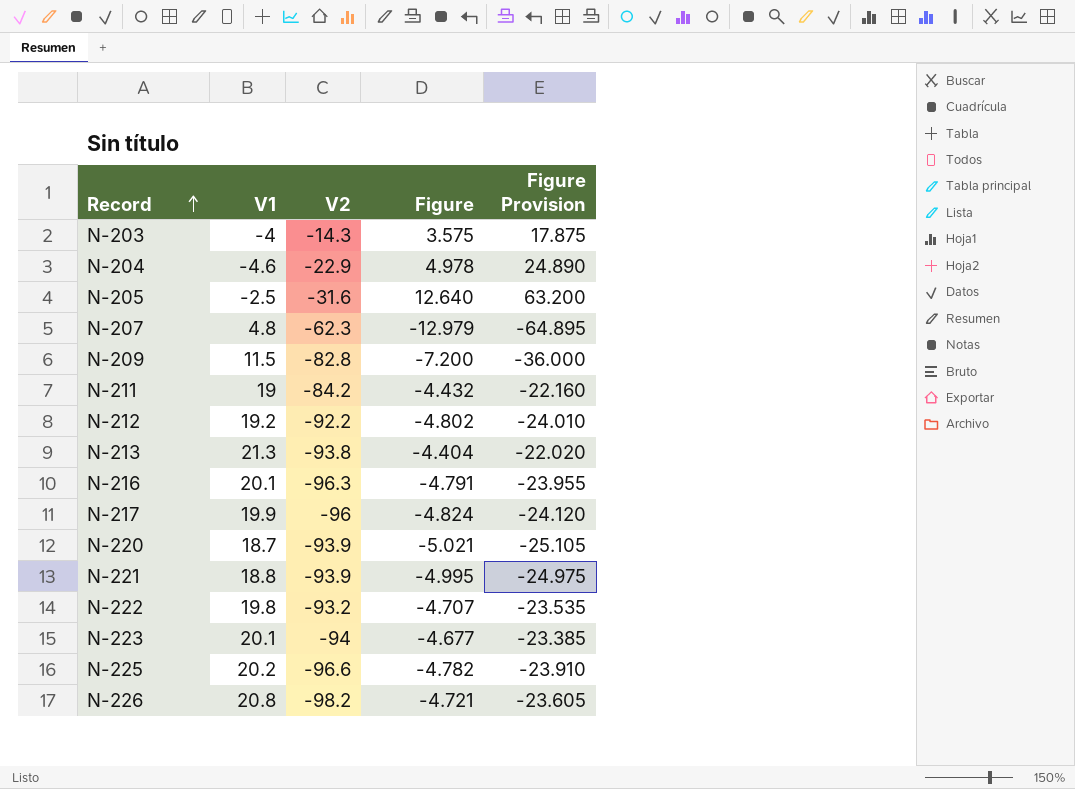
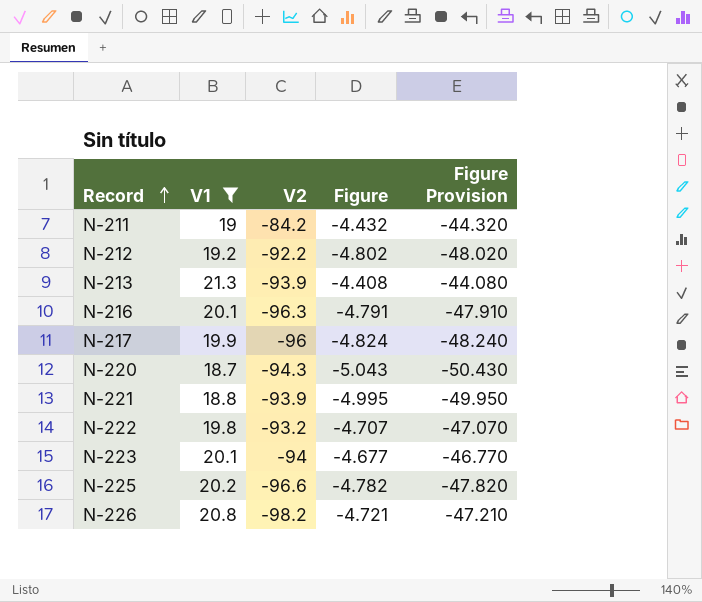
filter: none -> V1 >= 18.7
column Figure Provision | formula: [Figure] * 5 -> [Figure] * 10
N-213 | V2: -93.8 -> -93.9
N-213 | Figure: -4.404 -> -4.408
N-220 | V2: -93.9 -> -94.3
N-220 | Figure: -5.021 -> -5.043

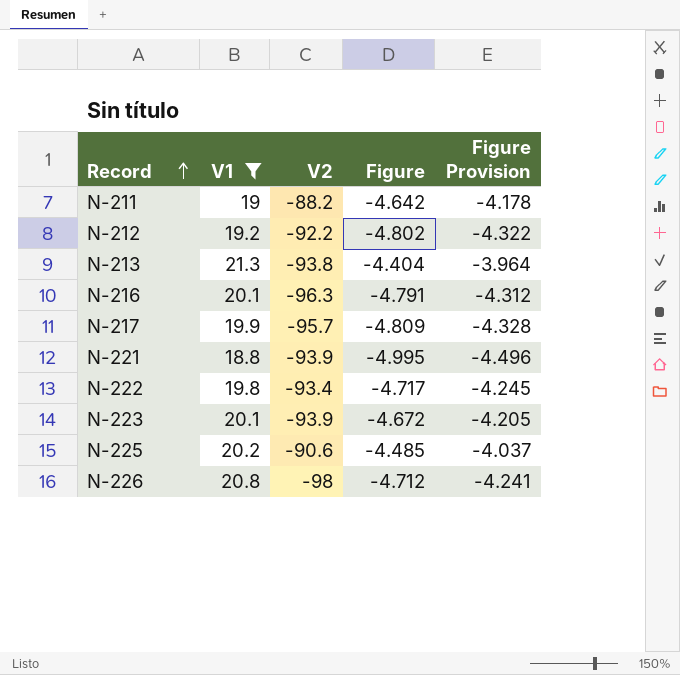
column Figure Provision | formula: [Figure] * 10 -> [Figure] * 0.9
row N-220: 18.7 | -94.3 | -5.043 | -50.430 -> none
N-211 | V2: -84.2 -> -88.2
N-211 | Figure: -4.432 -> -4.642
N-213 | V2: -93.9 -> -93.8
N-213 | Figure: -4.408 -> -4.404
N-217 | V2: -96 -> -95.7
N-217 | Figure: -4.824 -> -4.809
N-222 | V2: -93.2 -> -93.4
N-222 | Figure: -4.707 -> -4.717
N-223 | V2: -94 -> -93.9
N-223 | Figure: -4.677 -> -4.672
N-225 | V2: -96.6 -> -90.6
N-225 | Figure: -4.782 -> -4.485
N-226 | V2: -98.2 -> -98
N-226 | Figure: -4.721 -> -4.712

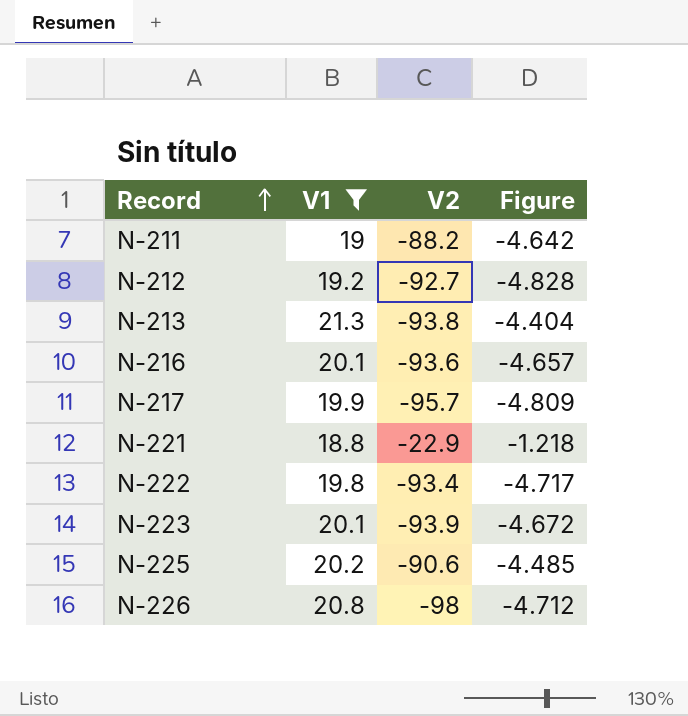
column Figure Provision | formula: [Figure] * 0.9 -> none
N-212 | V2: -92.2 -> -92.7
N-212 | Figure: -4.802 -> -4.828
N-216 | V2: -96.3 -> -93.6
N-216 | Figure: -4.791 -> -4.657
N-221 | V2: -93.9 -> -22.9
N-221 | Figure: -4.995 -> -1.218

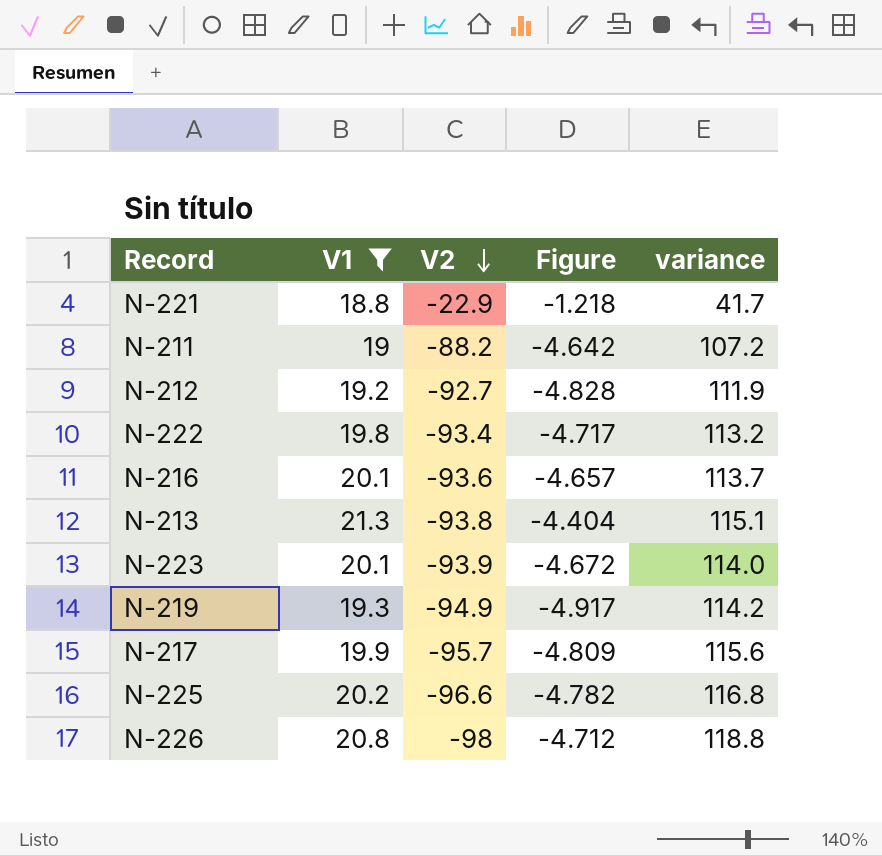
row order: Record ascending -> V2 descending
column variance | formula: none -> [V1] - [V2]
row N-219: none -> 19.3 | -94.9 | -4.917 | 114.2
N-225 | V2: -90.6 -> -96.6
N-225 | Figure: -4.485 -> -4.782

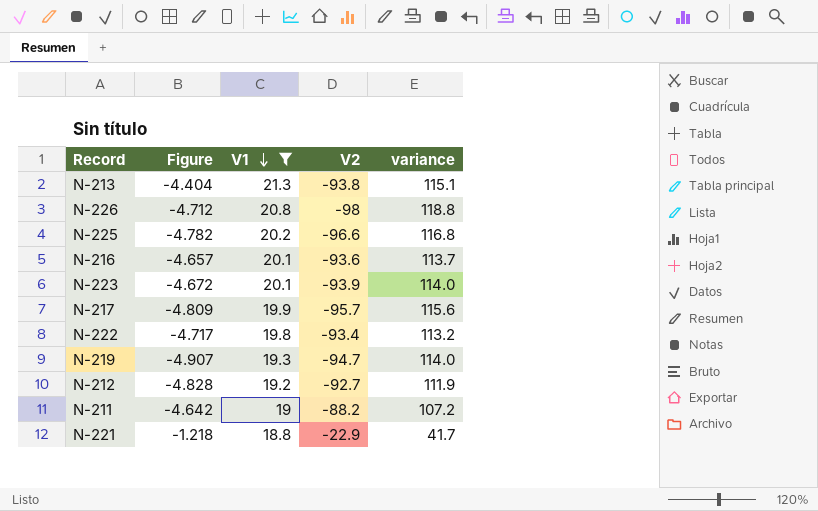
row order: V2 descending -> V1 descending
column Figure | position: 4 -> 2
N-219 | Figure: -4.917 -> -4.907
N-219 | V2: -94.9 -> -94.7
N-219 | variance: 114.2 -> 114.0

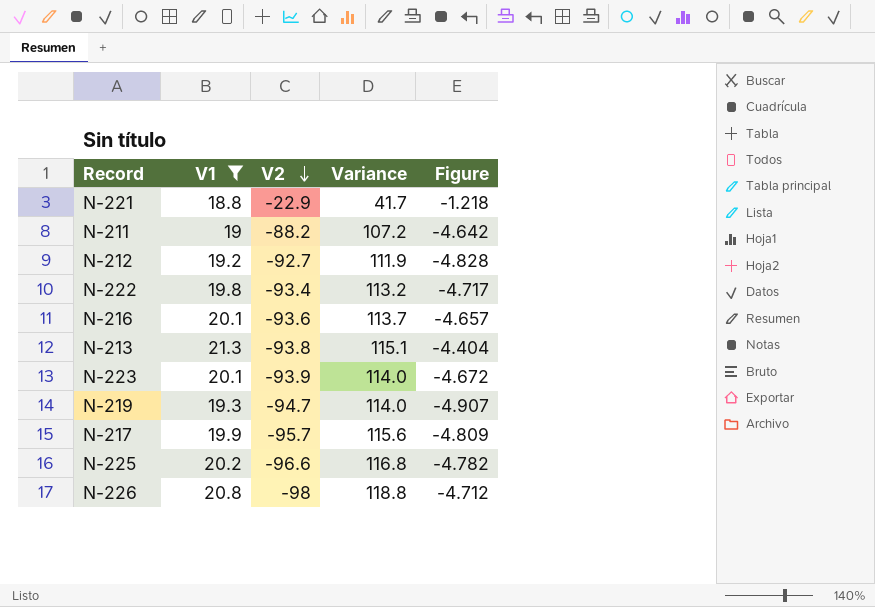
row order: V1 descending -> V2 descending
column name: variance -> Variance
column Figure | position: 2 -> 5

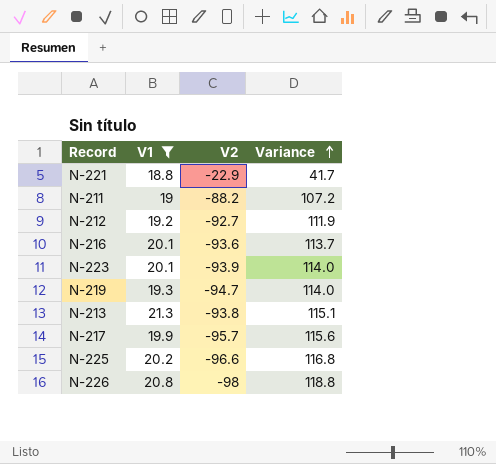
row order: V2 descending -> Variance ascending
column Figure | formula: [V2] / [V1] -> none
row N-222: 19.8 | -93.4 | 113.2 | -4.717 -> none

